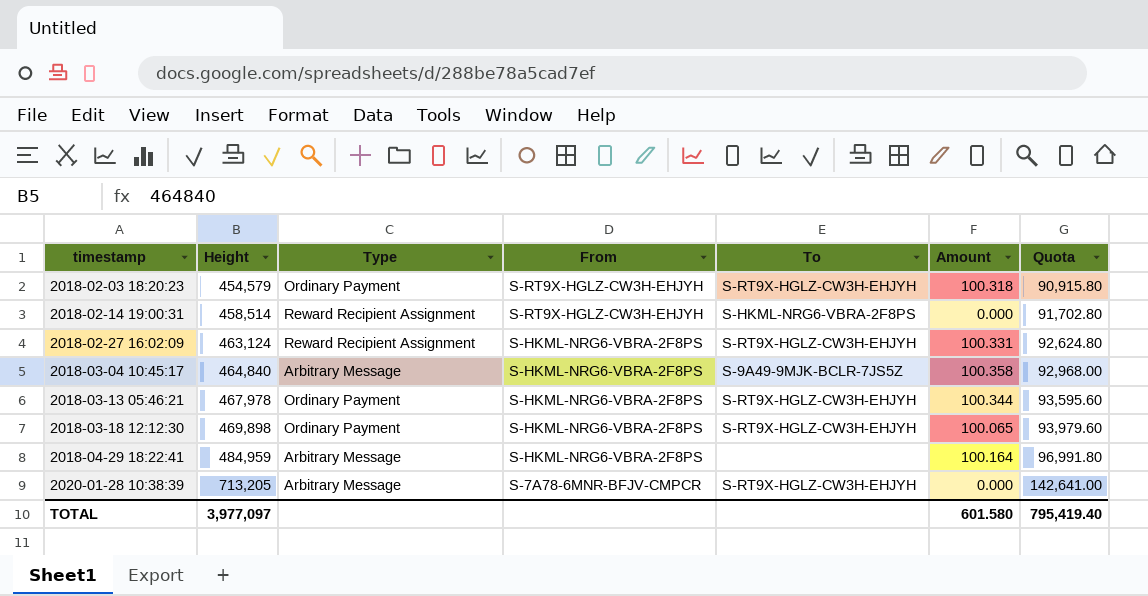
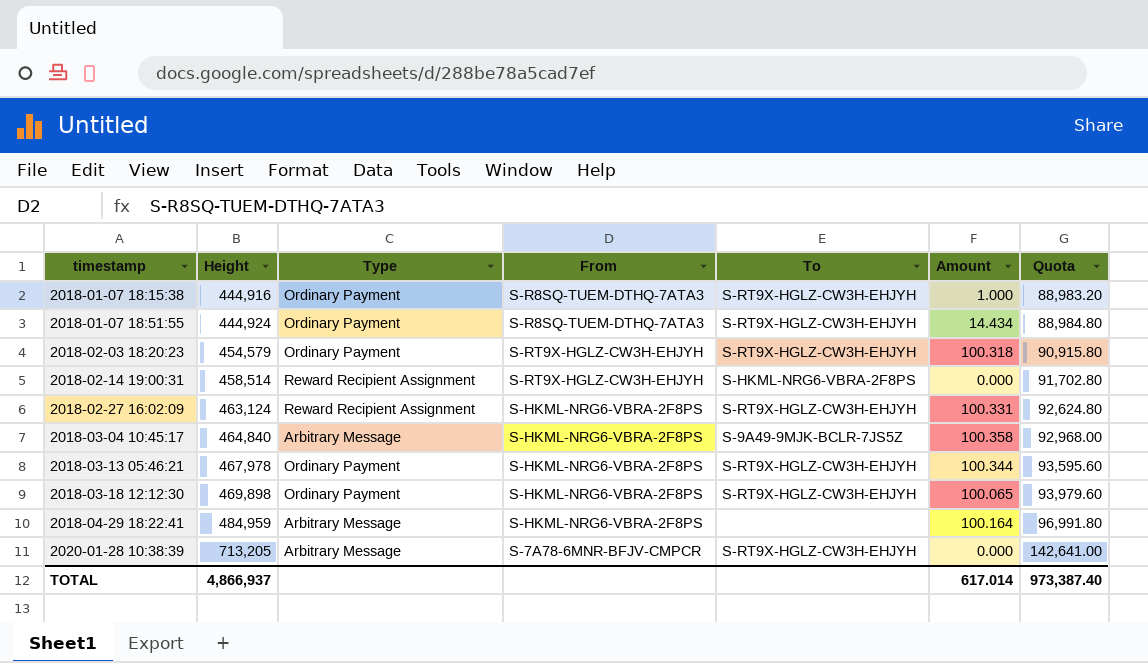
row 2018-01-07 18:15:38: none -> 444,916 | Ordinary Payment | S-R8SQ-TUEM-DTHQ-7ATA3 | S-RT9X-HGLZ-CW3H-EHJYH | 1.000 | 88,983.20
row 2018-01-07 18:51:55: none -> 444,924 | Ordinary Payment | S-R8SQ-TUEM-DTHQ-7ATA3 | S-RT9X-HGLZ-CW3H-EHJYH | 14.434 | 88,984.80
TOTAL | Height: 3,977,097 -> 4,866,937
TOTAL | Amount: 601.580 -> 617.014
TOTAL | Quota: 795,419.40 -> 973,387.40

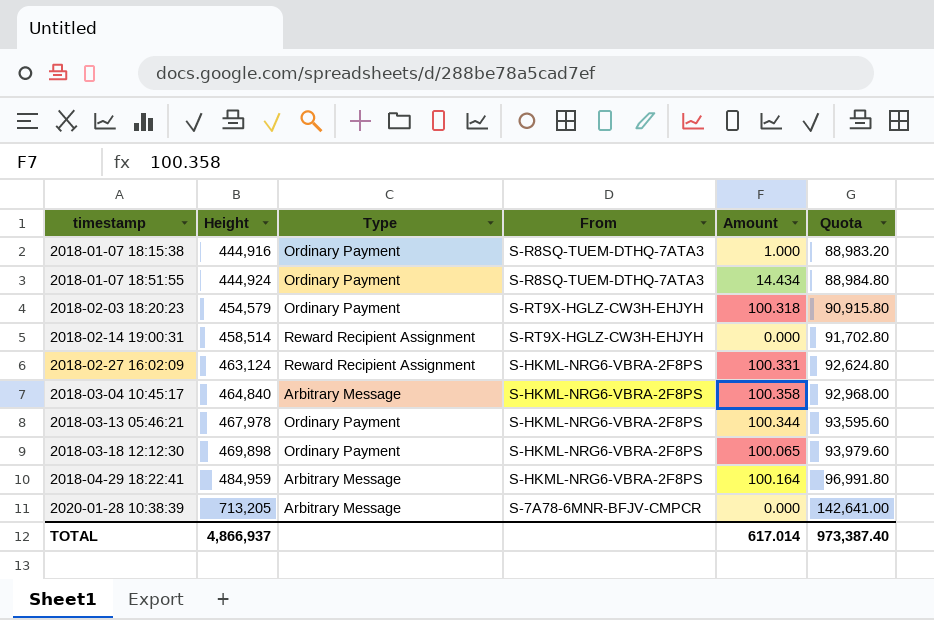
column To | position: 5 -> none

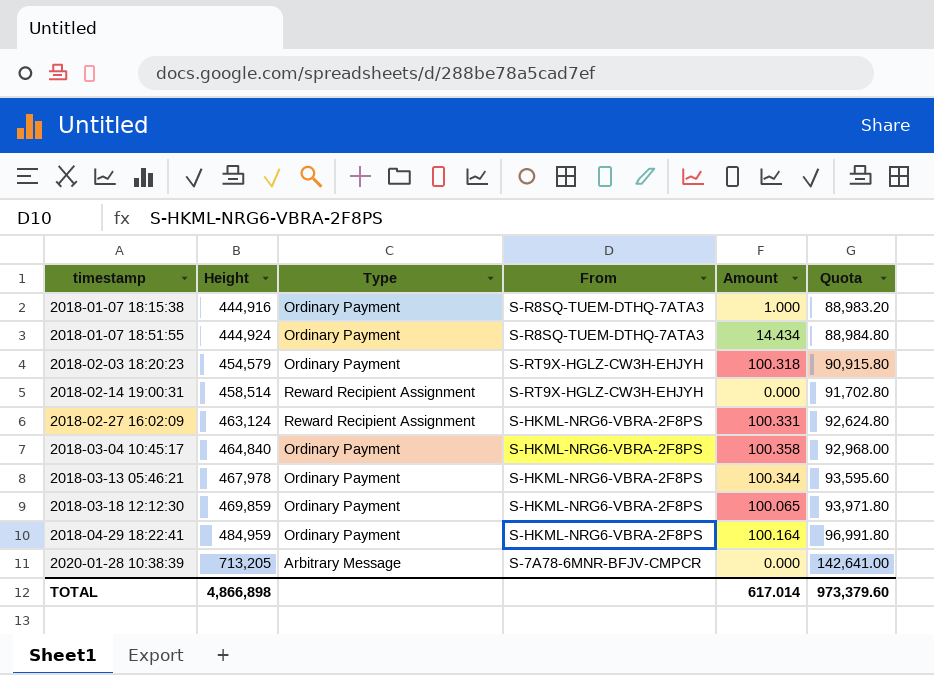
2018-03-04 10:45:17 | Type: Arbitrary Message -> Ordinary Payment
2018-03-18 12:12:30 | Height: 469,898 -> 469,859
2018-03-18 12:12:30 | Quota: 93,979.60 -> 93,971.80
2018-04-29 18:22:41 | Type: Arbitrary Message -> Ordinary Payment
TOTAL | Height: 4,866,937 -> 4,866,898
TOTAL | Quota: 973,387.40 -> 973,379.60

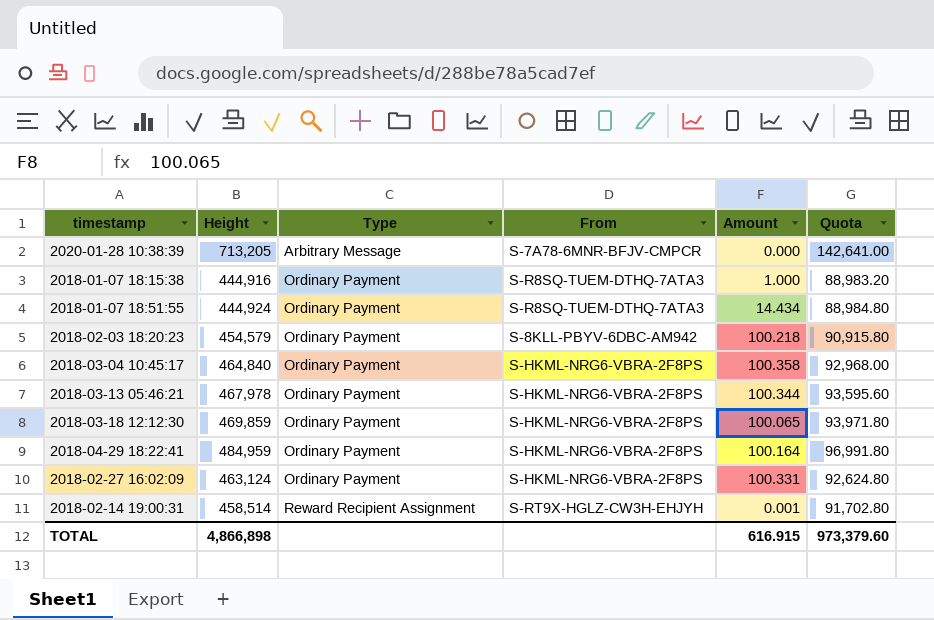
row order: timestamp ascending -> Type ascending
2018-02-03 18:20:23 | From: S-RT9X-HGLZ-CW3H-EHJYH -> S-8KLL-PBYV-6DBC-AM942
2018-02-03 18:20:23 | Amount: 100.318 -> 100.218
2018-02-27 16:02:09 | Type: Reward Recipient Assignment -> Ordinary Payment
2018-02-14 19:00:31 | Amount: 0.000 -> 0.001
TOTAL | Amount: 617.014 -> 616.915

